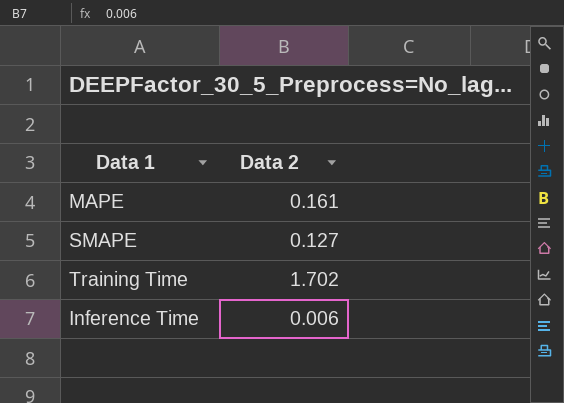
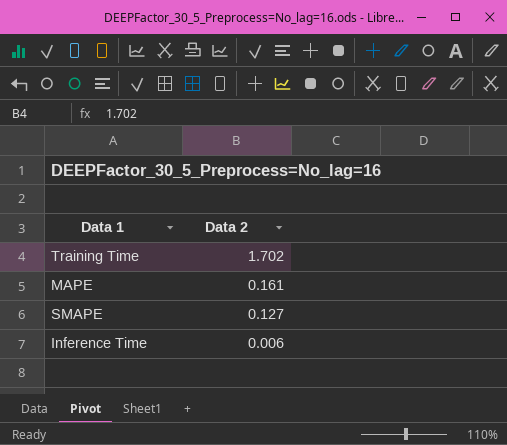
row order: none -> Data 2 descending

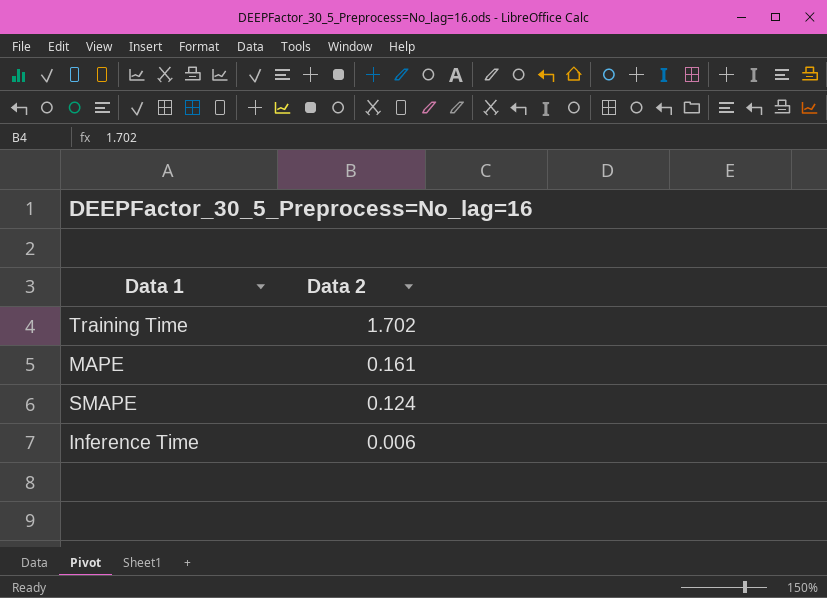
SMAPE | Data 2: 0.127 -> 0.124

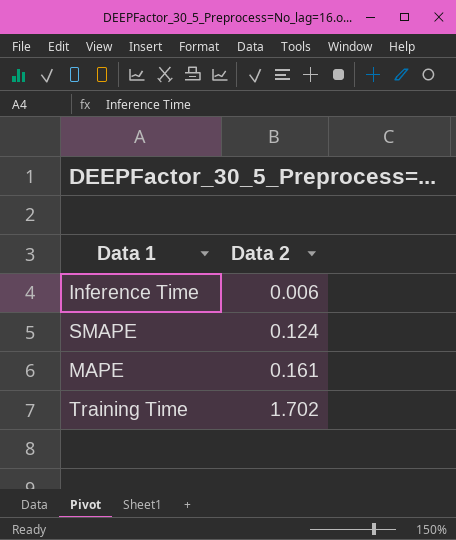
row order: Data 2 descending -> Data 2 ascending

